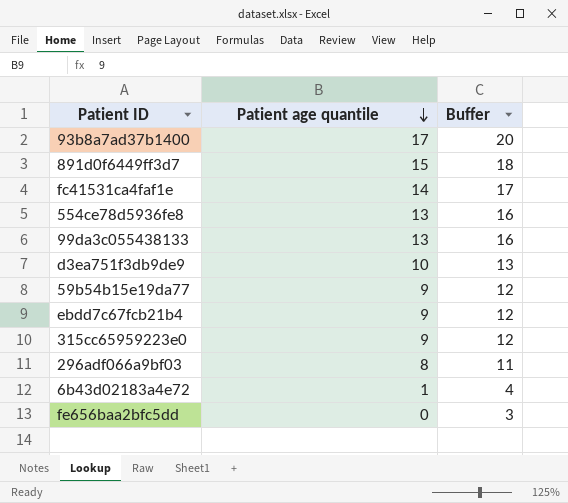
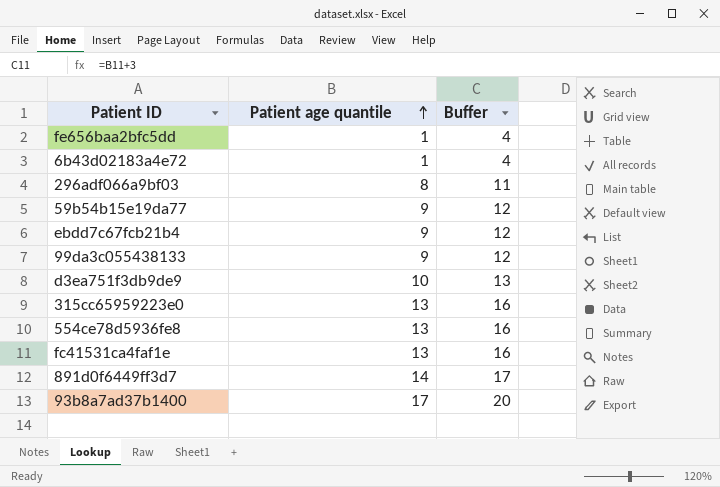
row order: Patient age quantile descending -> Patient age quantile ascending
fe656baa2bfc5dd | Patient age quantile: 0 -> 1
fe656baa2bfc5dd | Buffer: 3 -> 4
99da3c055438133 | Patient age quantile: 13 -> 9
99da3c055438133 | Buffer: 16 -> 12
315cc65959223e0 | Patient age quantile: 9 -> 13
315cc65959223e0 | Buffer: 12 -> 16
fc41531ca4faf1e | Patient age quantile: 14 -> 13
fc41531ca4faf1e | Buffer: 17 -> 16
891d0f6449ff3d7 | Patient age quantile: 15 -> 14
891d0f6449ff3d7 | Buffer: 18 -> 17

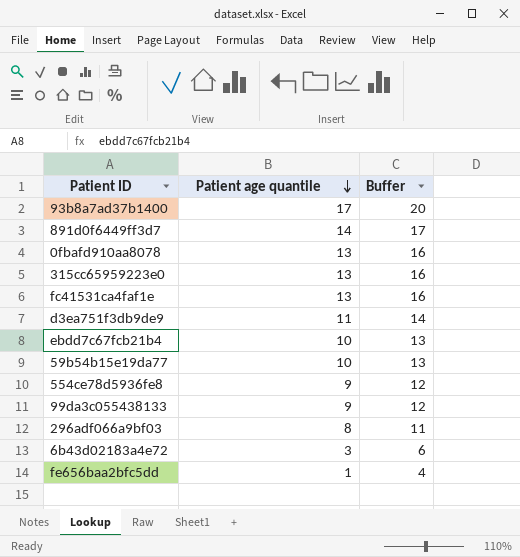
row order: Patient age quantile ascending -> Patient age quantile descending
row 0fbafd910aa8078: none -> 13 | 16
d3ea751f3db9de9 | Patient age quantile: 10 -> 11
d3ea751f3db9de9 | Buffer: 13 -> 14
ebdd7c67fcb21b4 | Patient age quantile: 9 -> 10
ebdd7c67fcb21b4 | Buffer: 12 -> 13
59b54b15e19da77 | Patient age quantile: 9 -> 10
59b54b15e19da77 | Buffer: 12 -> 13
554ce78d5936fe8 | Patient age quantile: 13 -> 9
554ce78d5936fe8 | Buffer: 16 -> 12
6b43d02183a4e72 | Patient age quantile: 1 -> 3
6b43d02183a4e72 | Buffer: 4 -> 6

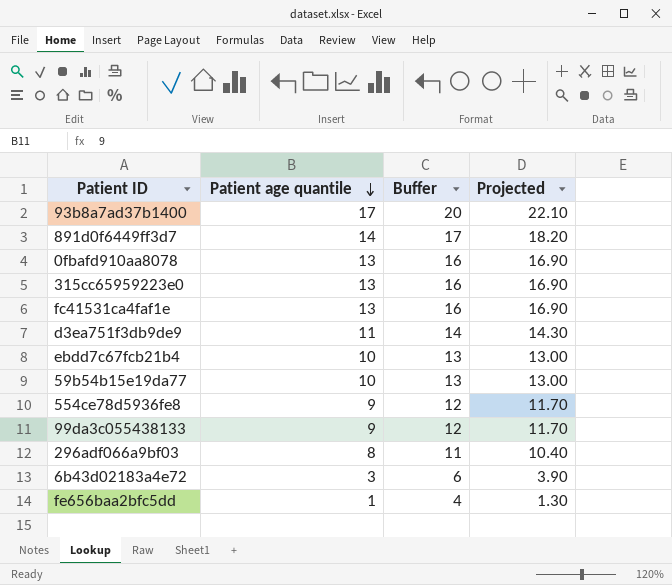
column Projected | formula: none -> [Patient age quantile] * 1.3

